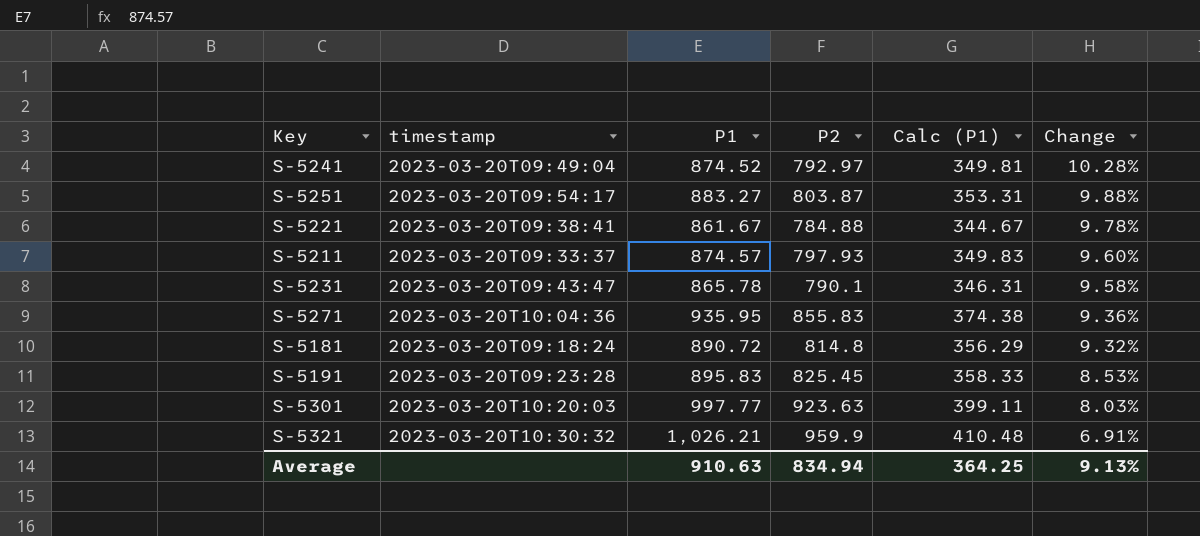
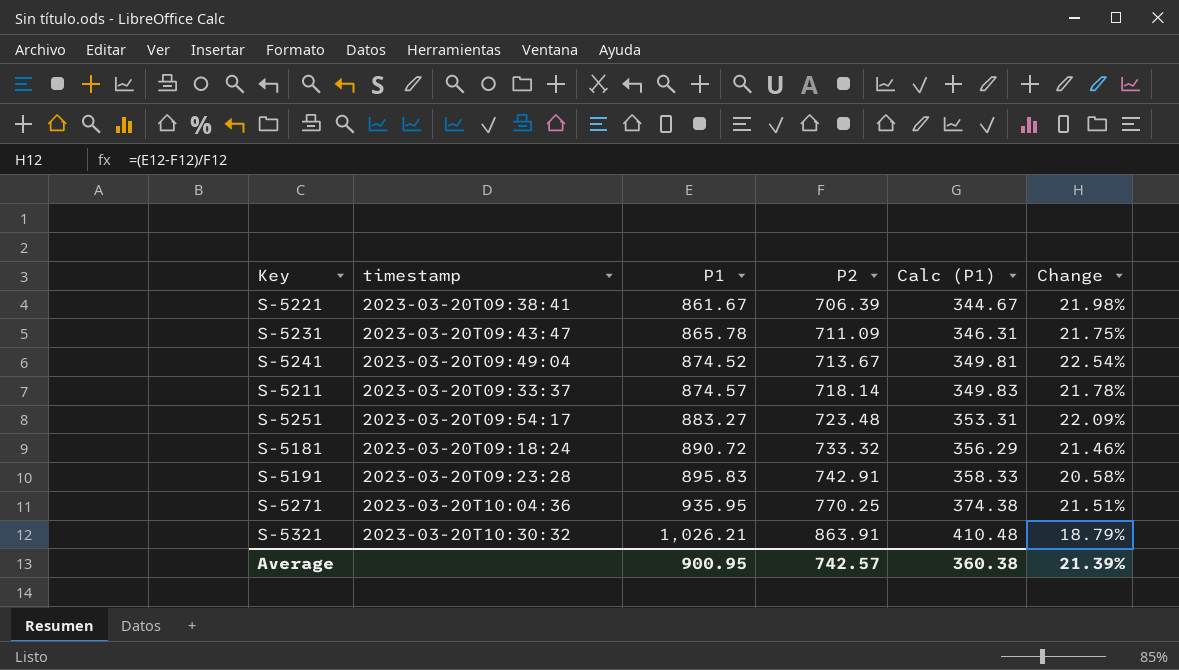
row order: Change descending -> P1 ascending
row S-5301: 2023-03-20T10:20:03 | 997.77 | 923.63 | 399.11 | 8.03% -> none
S-5221 | P2: 784.88 -> 706.39
S-5221 | Change: 9.78% -> 21.98%
S-5231 | P2: 790.1 -> 711.09
S-5231 | Change: 9.58% -> 21.75%
S-5241 | P2: 792.97 -> 713.67
S-5241 | Change: 10.28% -> 22.54%
S-5211 | P2: 797.93 -> 718.14
S-5211 | Change: 9.60% -> 21.78%
S-5251 | P2: 803.87 -> 723.48
S-5251 | Change: 9.88% -> 22.09%
S-5181 | P2: 814.8 -> 733.32
S-5181 | Change: 9.32% -> 21.46%
S-5191 | P2: 825.45 -> 742.91
S-5191 | Change: 8.53% -> 20.58%
S-5271 | P2: 855.83 -> 770.25
S-5271 | Change: 9.36% -> 21.51%
S-5321 | P2: 959.9 -> 863.91
S-5321 | Change: 6.91% -> 18.79%
Average | P1: 910.63 -> 900.95
Average | P2: 834.94 -> 742.57
Average | Calc (P1): 364.25 -> 360.38
Average | Change: 9.13% -> 21.39%

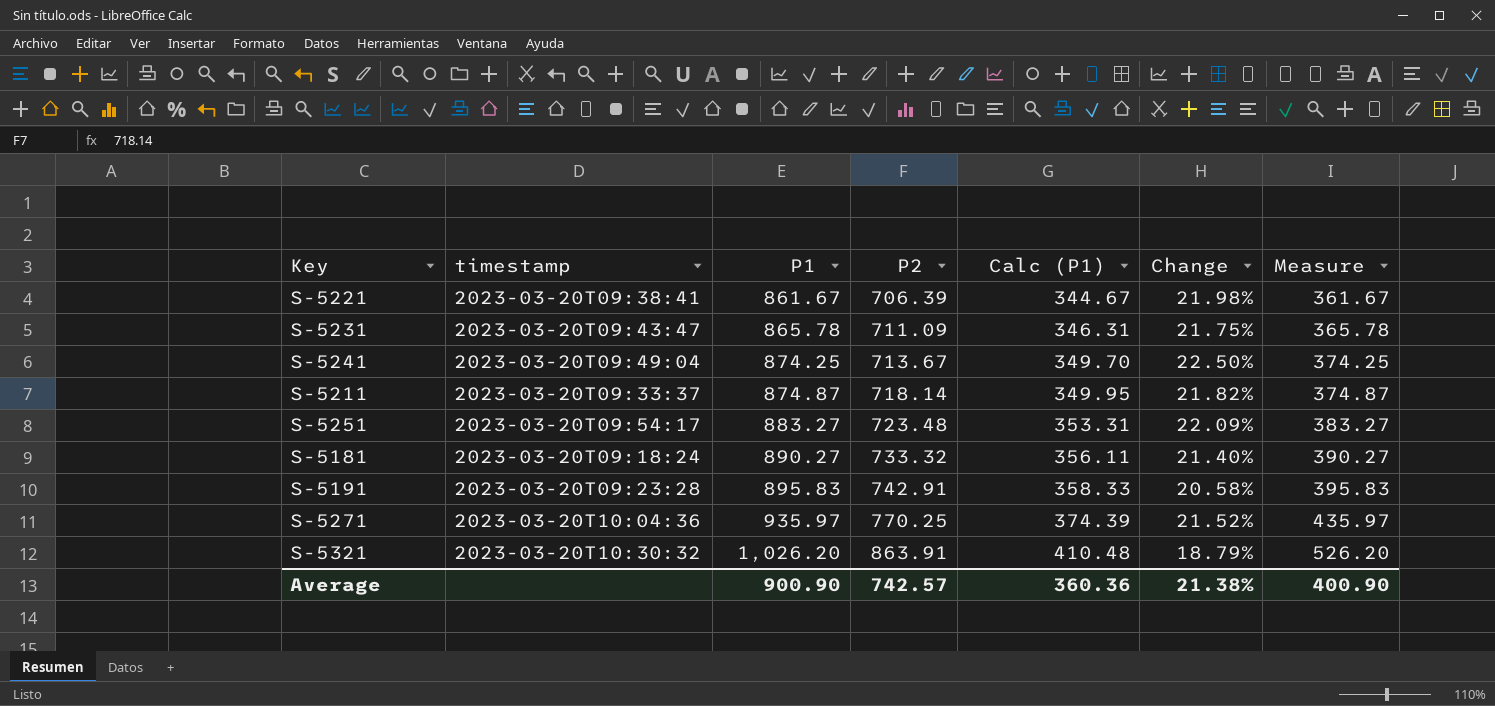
column Measure | formula: none -> [P1] - 500
S-5241 | P1: 874.52 -> 874.25
S-5241 | Calc (P1): 349.81 -> 349.70
S-5241 | Change: 22.54% -> 22.50%
S-5211 | P1: 874.57 -> 874.87
S-5211 | Calc (P1): 349.83 -> 349.95
S-5211 | Change: 21.78% -> 21.82%
S-5181 | P1: 890.72 -> 890.27
S-5181 | Calc (P1): 356.29 -> 356.11
S-5181 | Change: 21.46% -> 21.40%
S-5271 | P1: 935.95 -> 935.97
S-5271 | Calc (P1): 374.38 -> 374.39
S-5271 | Change: 21.51% -> 21.52%
S-5321 | P1: 1,026.21 -> 1,026.20
Average | P1: 900.95 -> 900.90
Average | Calc (P1): 360.38 -> 360.36
Average | Change: 21.39% -> 21.38%

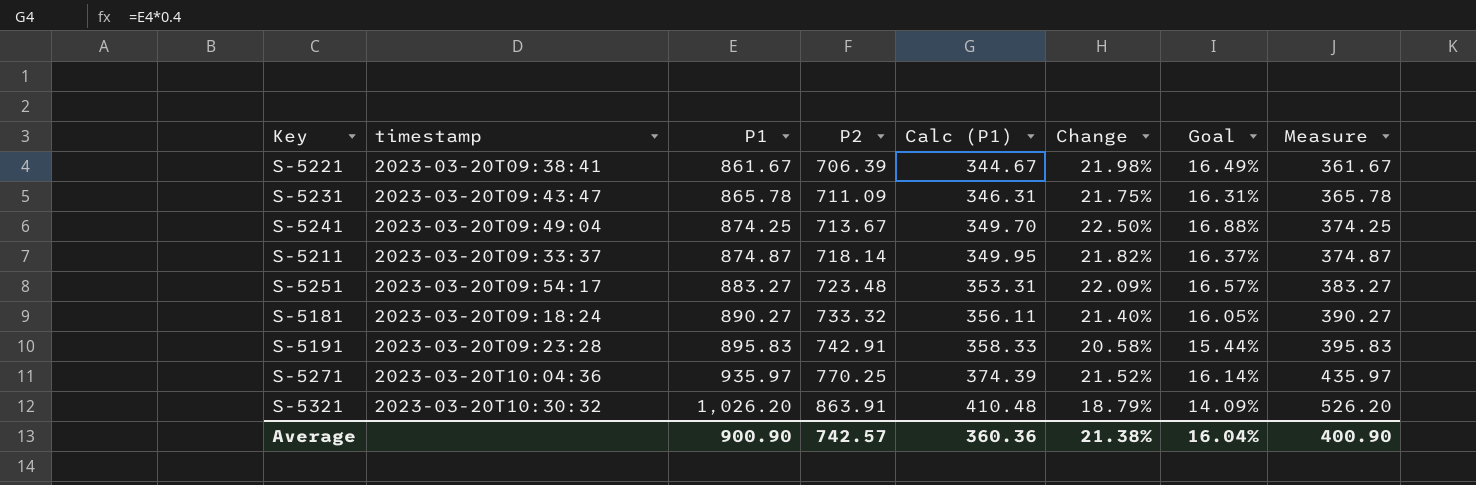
column Goal | formula: none -> [Change] * 0.75

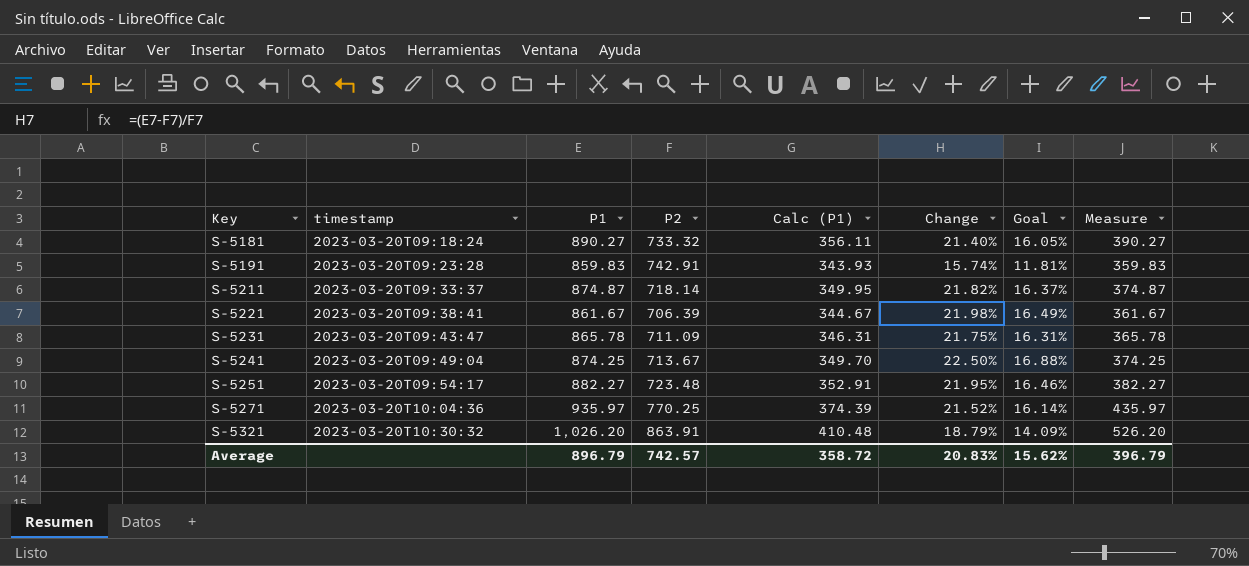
row order: P1 ascending -> Key ascending
S-5191 | P1: 895.83 -> 859.83
S-5191 | Calc (P1): 358.33 -> 343.93
S-5191 | Change: 20.58% -> 15.74%
S-5191 | Goal: 15.44% -> 11.81%
S-5191 | Measure: 395.83 -> 359.83
S-5251 | P1: 883.27 -> 882.27
S-5251 | Calc (P1): 353.31 -> 352.91
S-5251 | Change: 22.09% -> 21.95%
S-5251 | Goal: 16.57% -> 16.46%
S-5251 | Measure: 383.27 -> 382.27
Average | P1: 900.90 -> 896.79
Average | Calc (P1): 360.36 -> 358.72
Average | Change: 21.38% -> 20.83%
Average | Goal: 16.04% -> 15.62%
Average | Measure: 400.90 -> 396.79

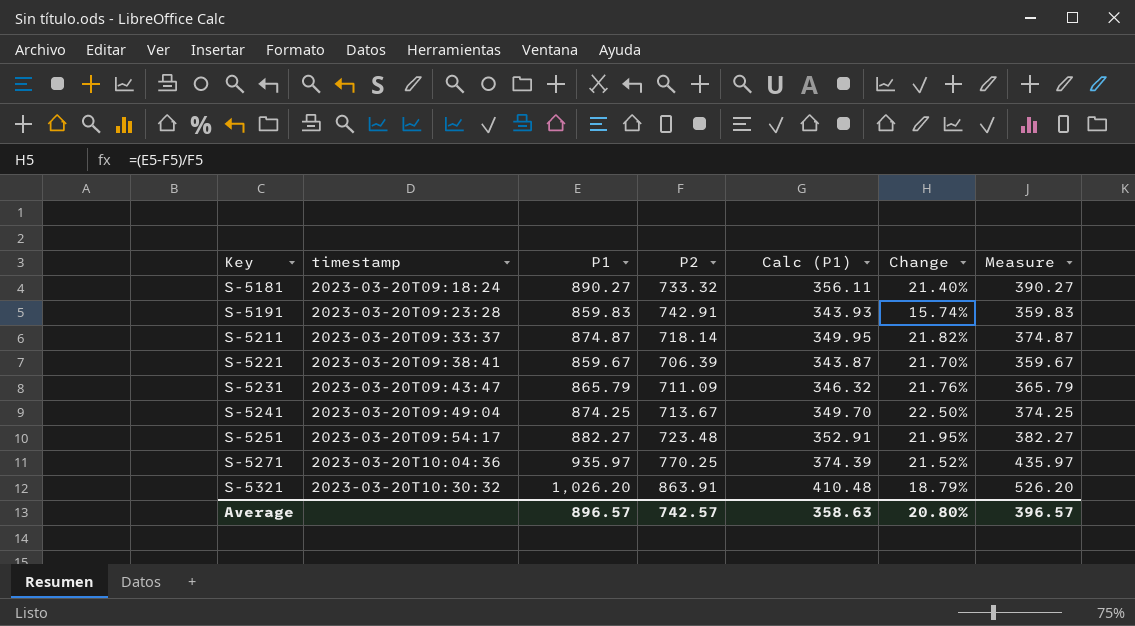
column Goal | formula: [Change] * 0.75 -> none
S-5221 | P1: 861.67 -> 859.67
S-5221 | Calc (P1): 344.67 -> 343.87
S-5221 | Change: 21.98% -> 21.70%
S-5221 | Measure: 361.67 -> 359.67
S-5231 | P1: 865.78 -> 865.79
S-5231 | Calc (P1): 346.31 -> 346.32
S-5231 | Change: 21.75% -> 21.76%
S-5231 | Measure: 365.78 -> 365.79
Average | P1: 896.79 -> 896.57
Average | Calc (P1): 358.72 -> 358.63
Average | Change: 20.83% -> 20.80%
Average | Measure: 396.79 -> 396.57

